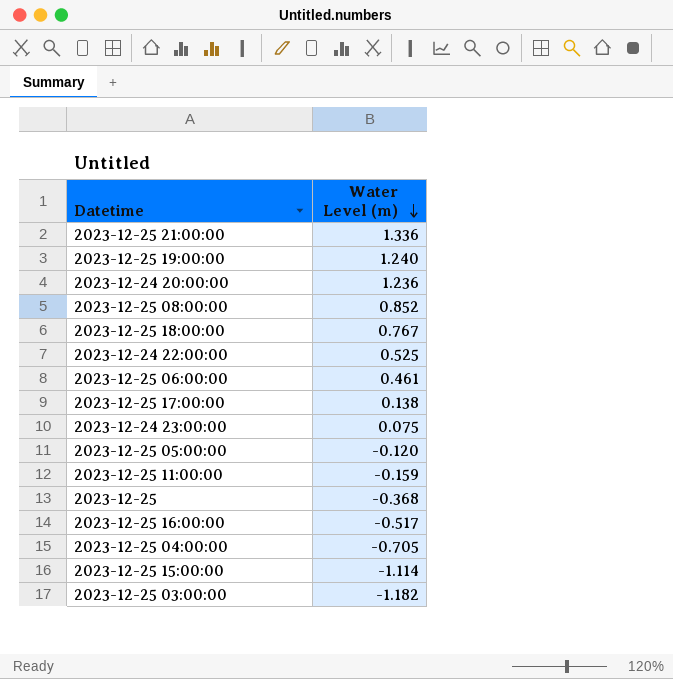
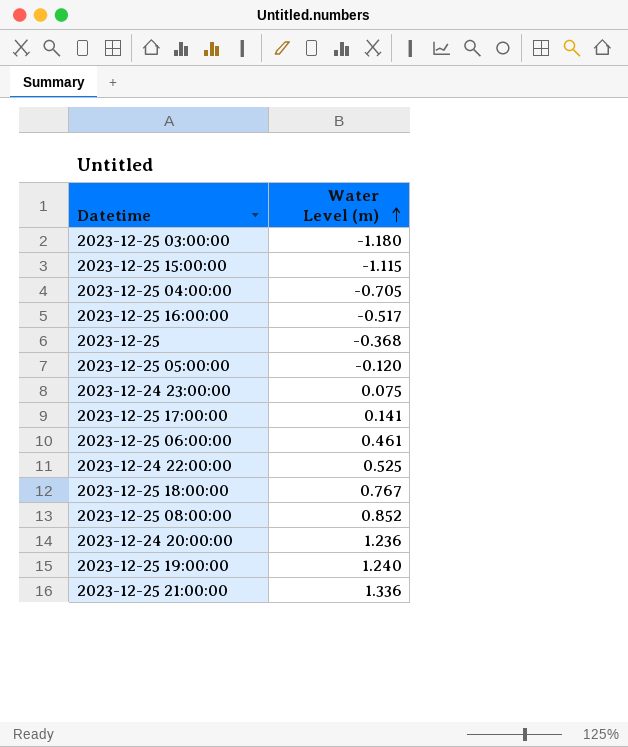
row order: Water Level (m) descending -> Water Level (m) ascending
row 2023-12-25 11:00:00: -0.159 -> none
2023-12-25 03:00:00 | Water Level (m): -1.182 -> -1.180
2023-12-25 15:00:00 | Water Level (m): -1.114 -> -1.115
2023-12-25 17:00:00 | Water Level (m): 0.138 -> 0.141

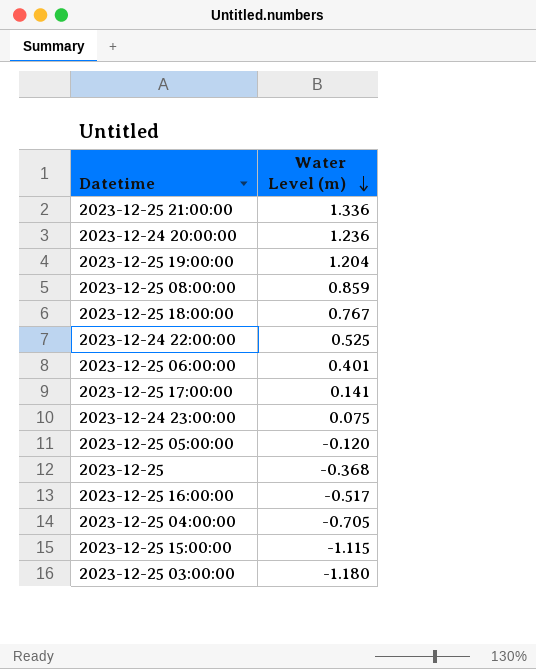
row order: Water Level (m) ascending -> Water Level (m) descending
2023-12-25 19:00:00 | Water Level (m): 1.240 -> 1.204
2023-12-25 08:00:00 | Water Level (m): 0.852 -> 0.859
2023-12-25 06:00:00 | Water Level (m): 0.461 -> 0.401

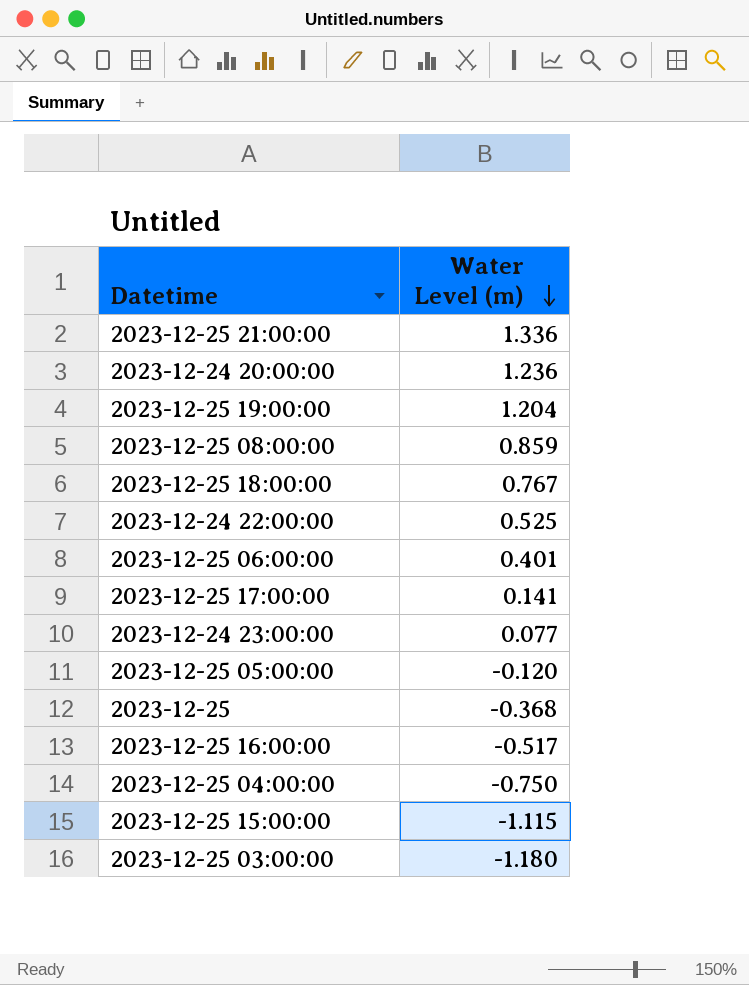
2023-12-24 23:00:00 | Water Level (m): 0.075 -> 0.077
2023-12-25 04:00:00 | Water Level (m): -0.705 -> -0.750

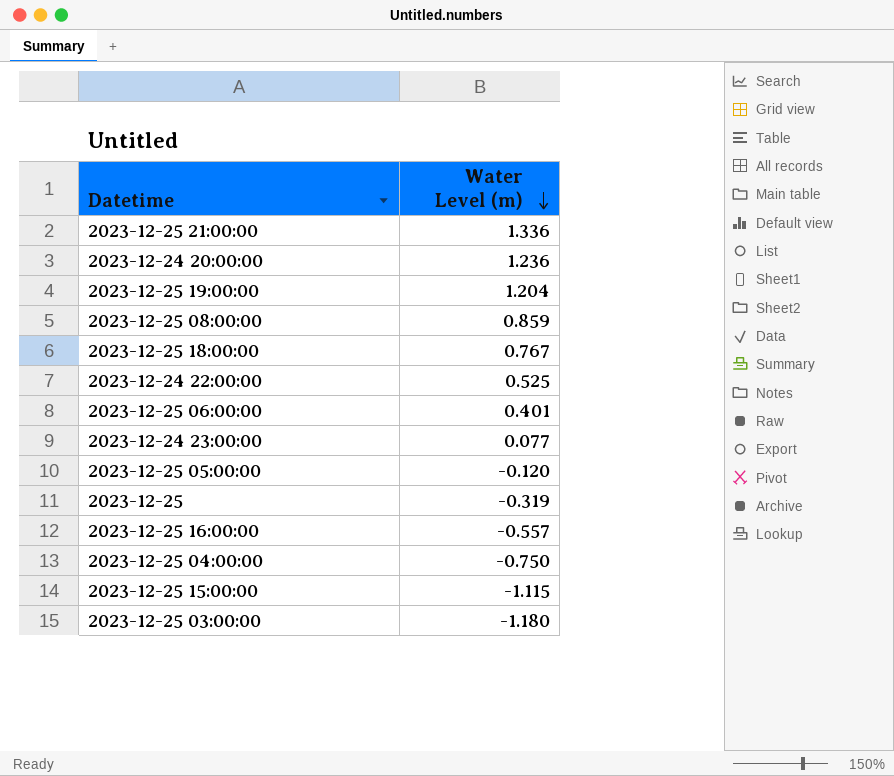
row 2023-12-25 17:00:00: 0.141 -> none
2023-12-25 | Water Level (m): -0.368 -> -0.319
2023-12-25 16:00:00 | Water Level (m): -0.517 -> -0.557

